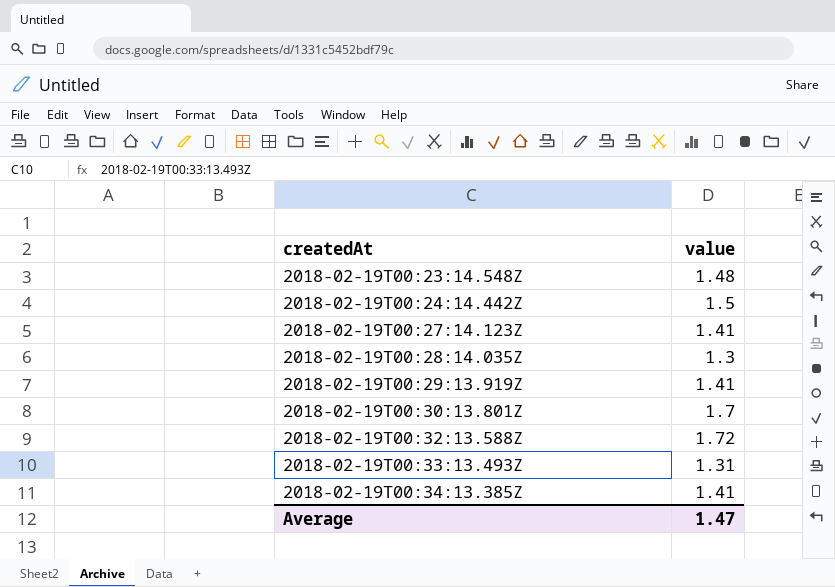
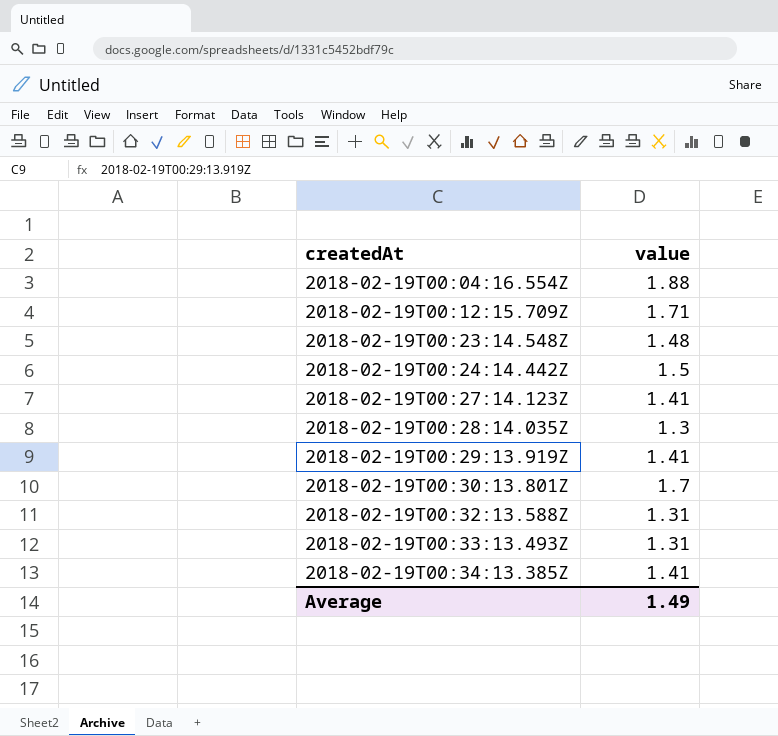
row 2018-02-19T00:04:16.554Z: none -> 1.88
row 2018-02-19T00:12:15.709Z: none -> 1.71
2018-02-19T00:32:13.588Z | value: 1.72 -> 1.31
Average | value: 1.47 -> 1.49

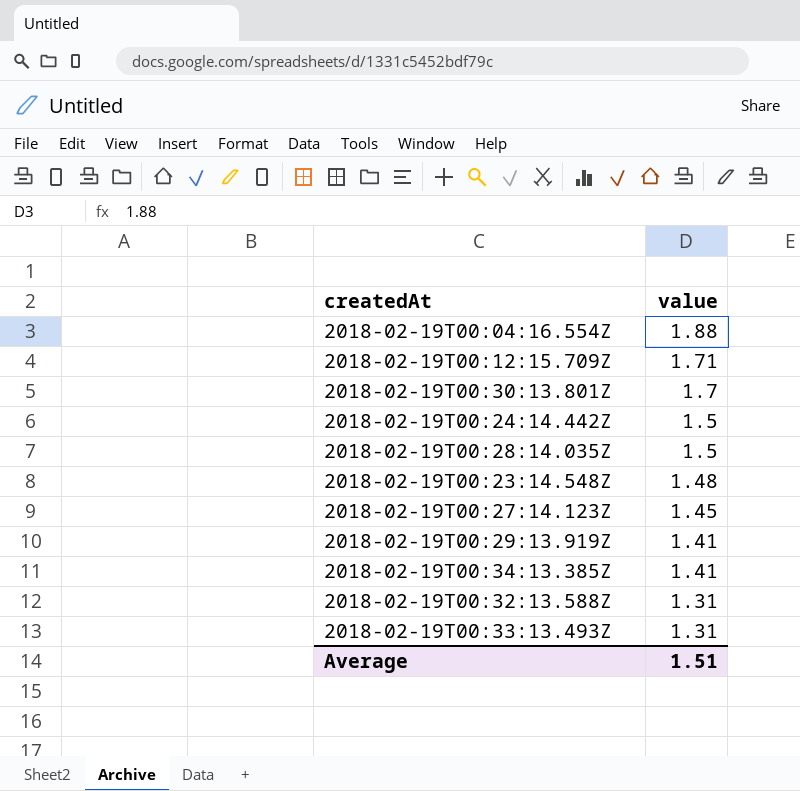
row order: createdAt ascending -> value descending
2018-02-19T00:28:14.035Z | value: 1.3 -> 1.5
2018-02-19T00:27:14.123Z | value: 1.41 -> 1.45
Average | value: 1.49 -> 1.51

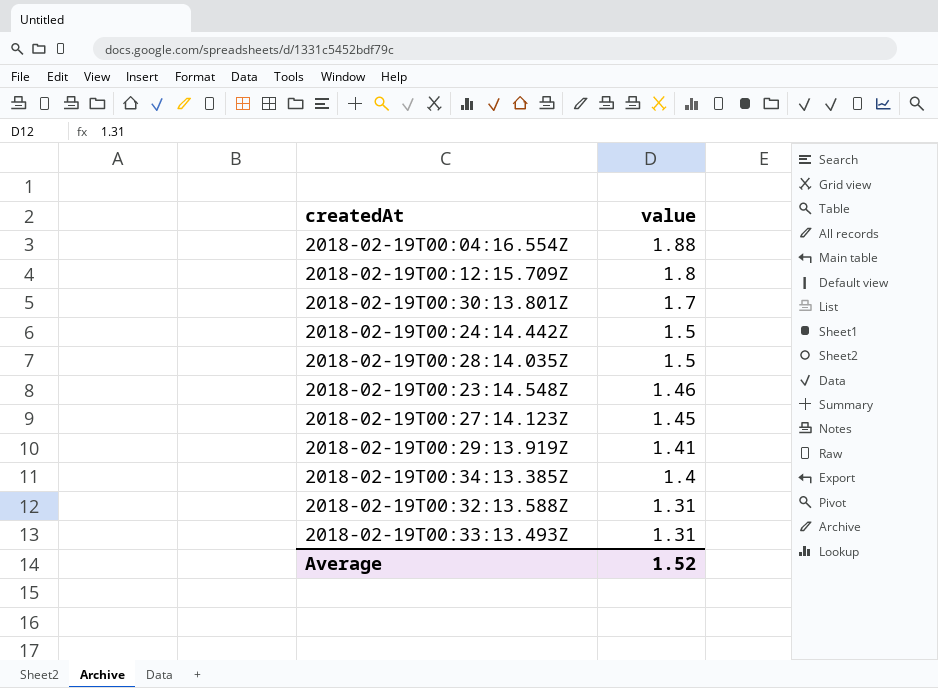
2018-02-19T00:12:15.709Z | value: 1.71 -> 1.8
2018-02-19T00:23:14.548Z | value: 1.48 -> 1.46
2018-02-19T00:34:13.385Z | value: 1.41 -> 1.4
Average | value: 1.51 -> 1.52

